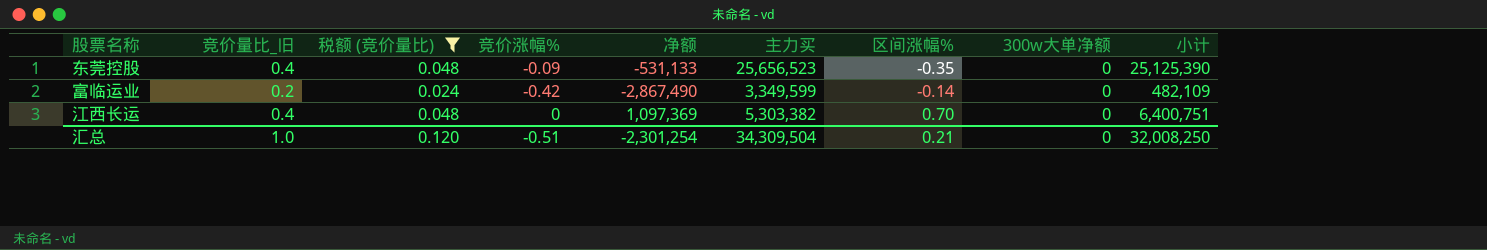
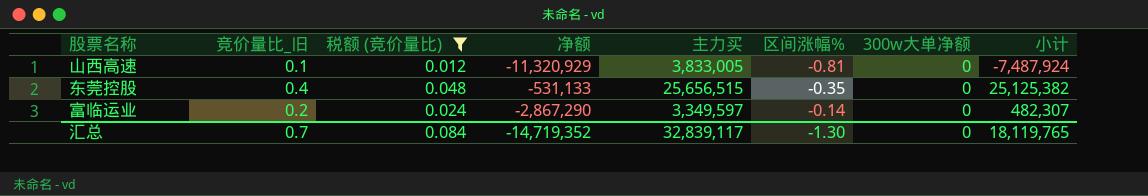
column 竞价涨幅% | position: 4 -> none
row 江西长运: 0.4 | 0.048 | 0 | 1,097,369 | 5,303,382 | 0.70 | 0 | 6,400,751 -> none
row 山西高速: none -> 0.1 | 0.012 | -11,320,929 | 3,833,005 | -0.81 | 0 | -7,487,924
东莞控股 | 主力买: 25,656,523 -> 25,656,515
东莞控股 | 小计: 25,125,390 -> 25,125,382
富临运业 | 净额: -2,867,490 -> -2,867,290
富临运业 | 主力买: 3,349,599 -> 3,349,597
富临运业 | 小计: 482,109 -> 482,307
汇总 | 竞价量比_旧: 1.0 -> 0.7
汇总 | 税额 (竞价量比): 0.120 -> 0.084
汇总 | 净额: -2,301,254 -> -14,719,352
汇总 | 主力买: 34,309,504 -> 32,839,117
汇总 | 区间涨幅%: 0.21 -> -1.30
汇总 | 小计: 32,008,250 -> 18,119,765

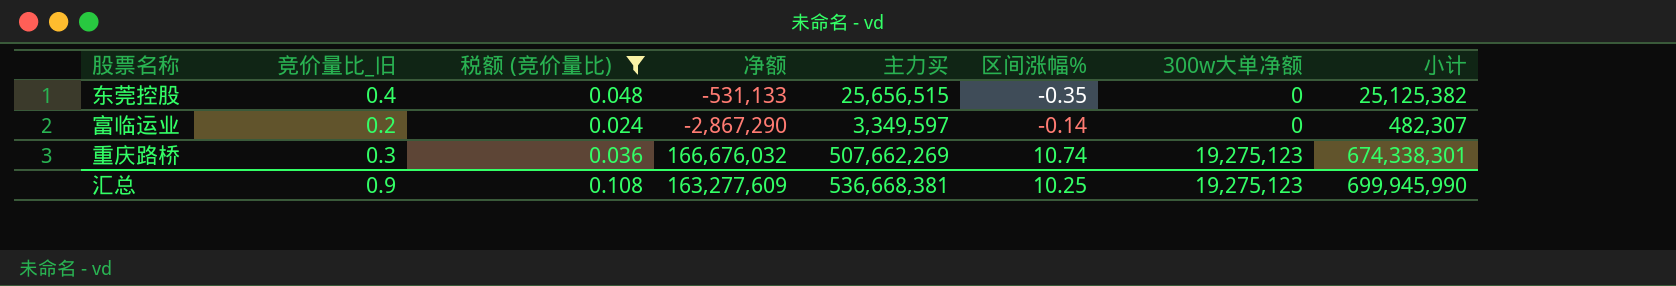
row 山西高速: 0.1 | 0.012 | -11,320,929 | 3,833,005 | -0.81 | 0 | -7,487,924 -> none
row 重庆路桥: none -> 0.3 | 0.036 | 166,676,032 | 507,662,269 | 10.74 | 19,275,123 | 674,338,301
汇总 | 竞价量比_旧: 0.7 -> 0.9
汇总 | 税额 (竞价量比): 0.084 -> 0.108
汇总 | 净额: -14,719,352 -> 163,277,609
汇总 | 主力买: 32,839,117 -> 536,668,381
汇总 | 区间涨幅%: -1.30 -> 10.25
汇总 | 300w大单净额: 0 -> 19,275,123
汇总 | 小计: 18,119,765 -> 699,945,990

